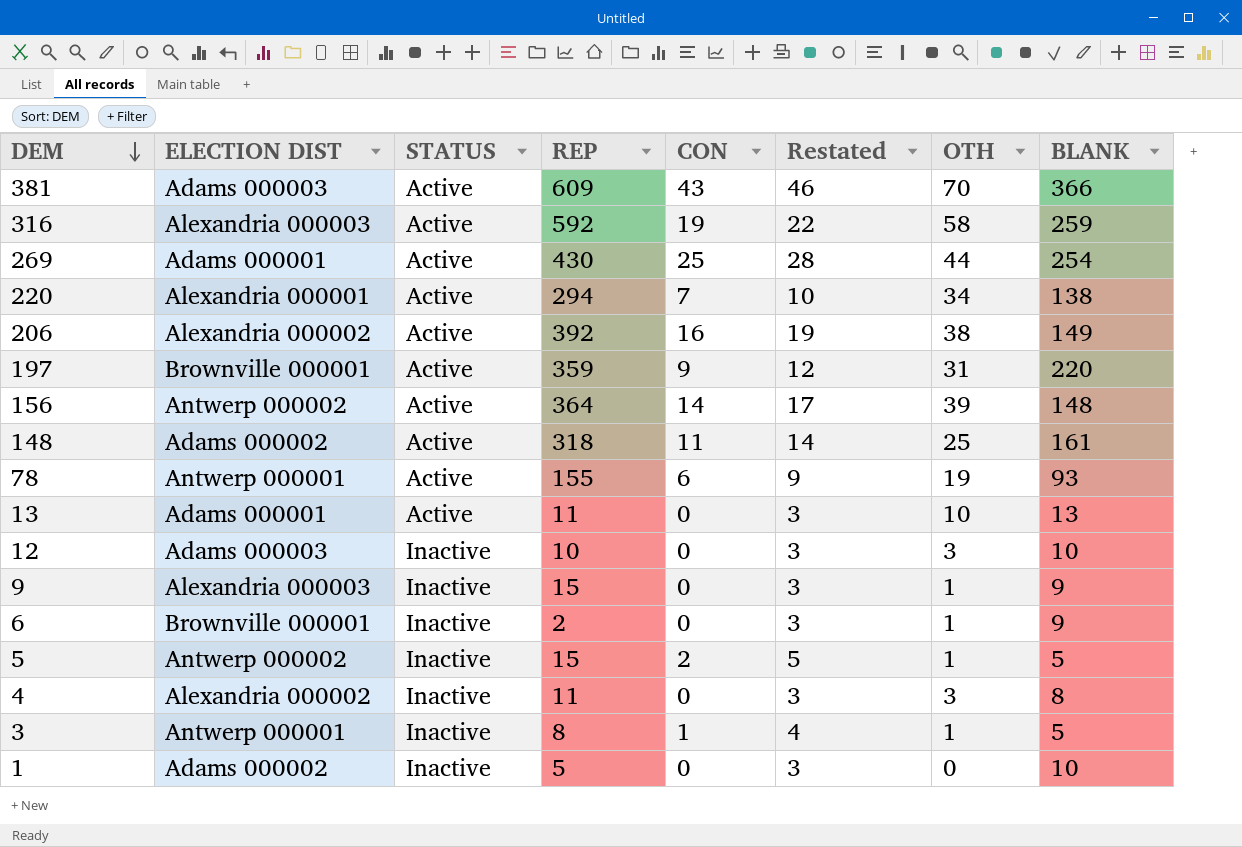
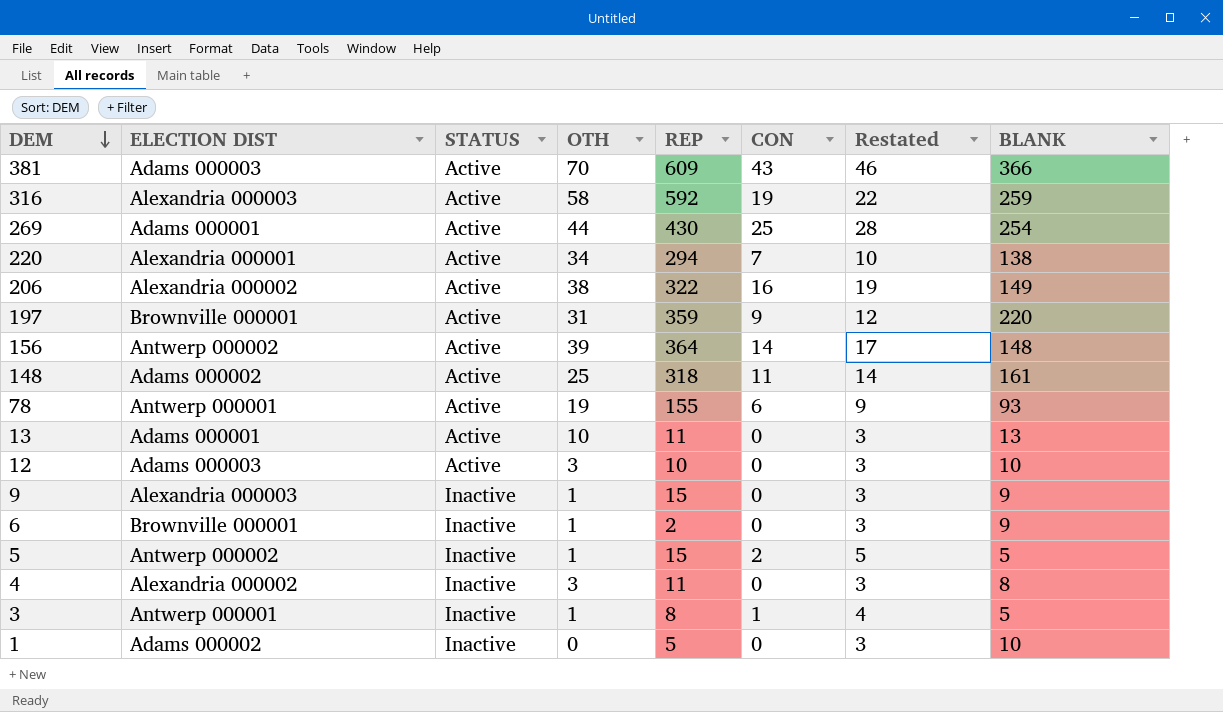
column OTH | position: 7 -> 4
206 | REP: 392 -> 322
12 | STATUS: Inactive -> Active

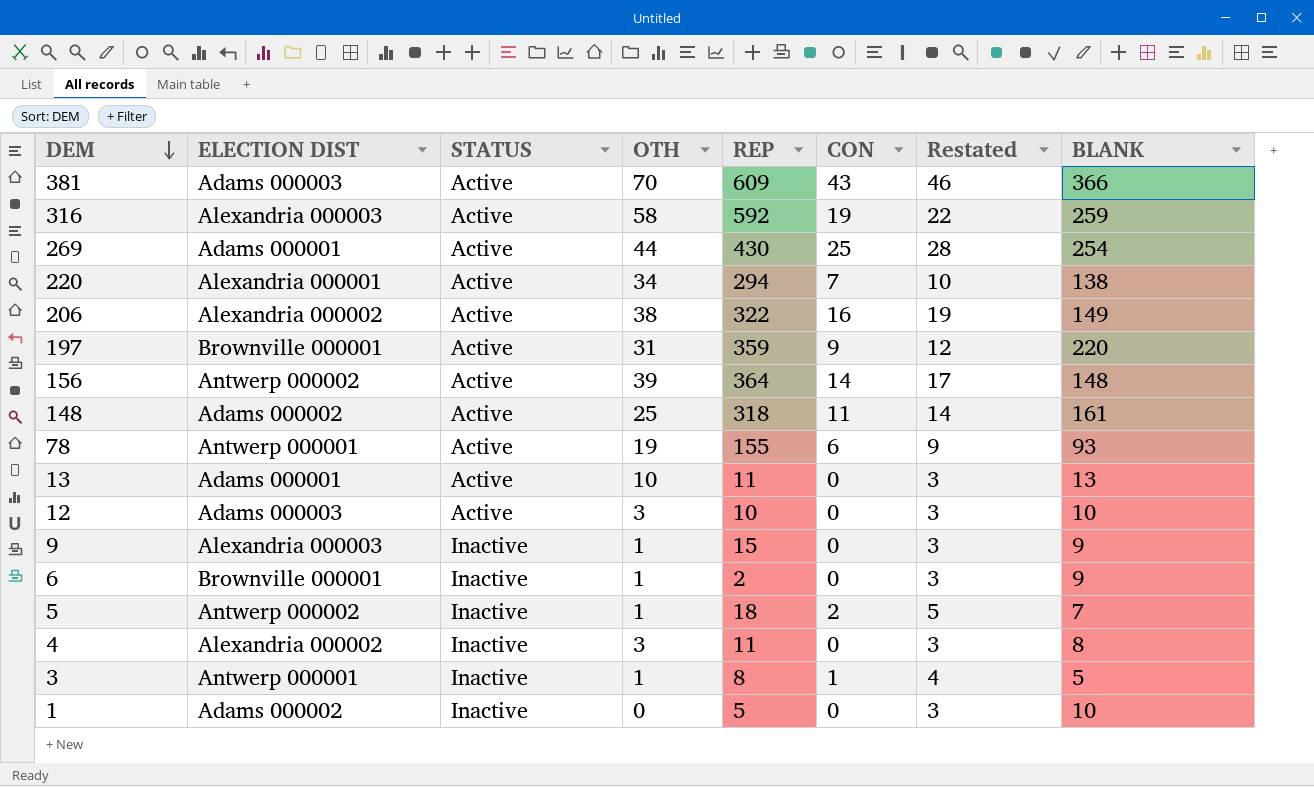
5 | REP: 15 -> 18
5 | BLANK: 5 -> 7

